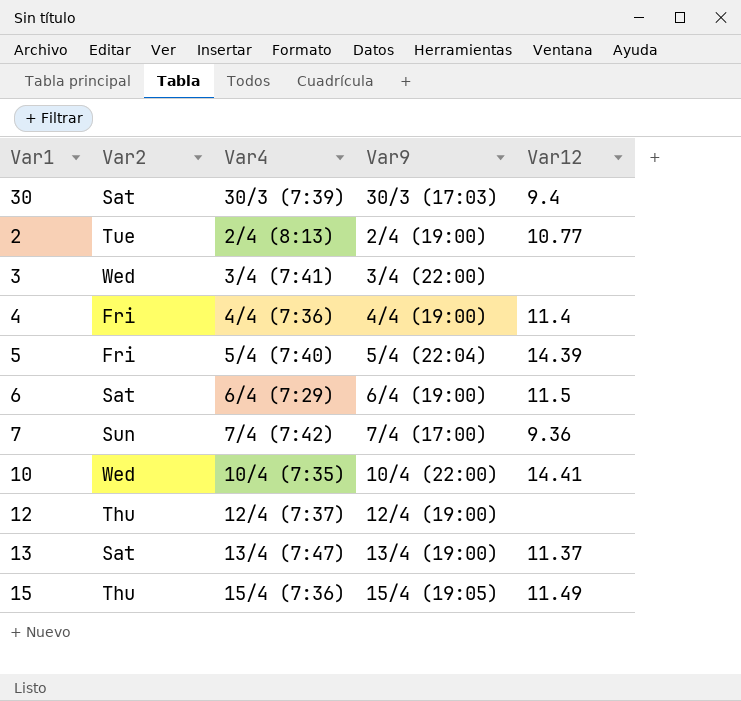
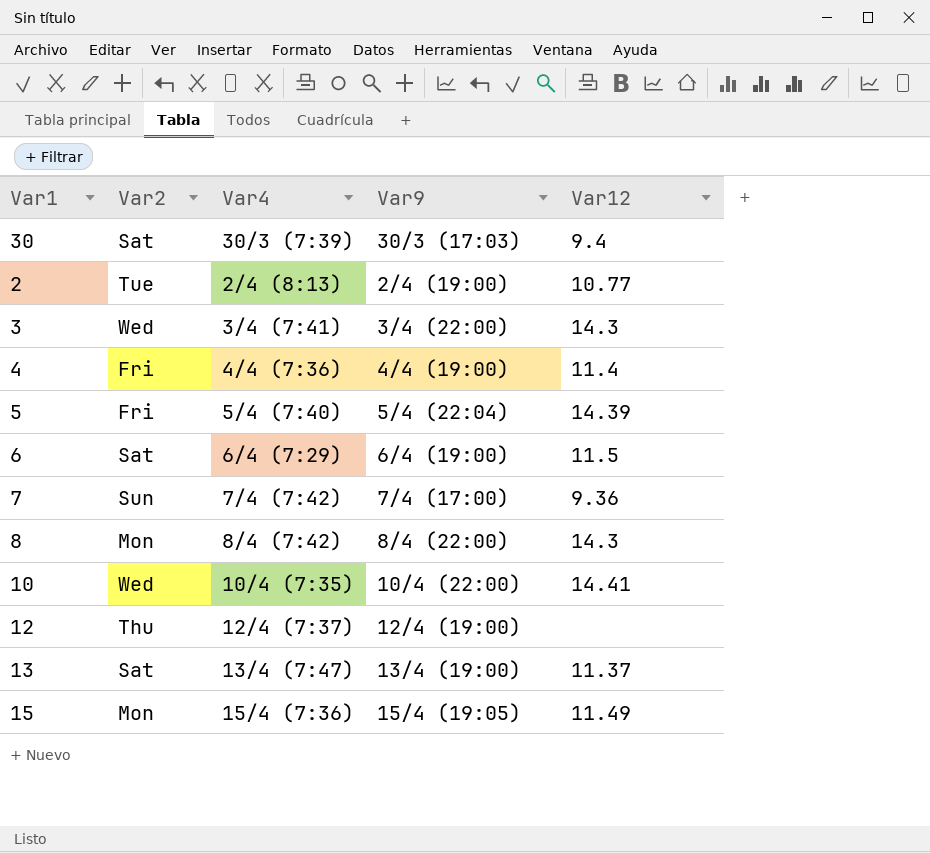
3 | Var12: none -> 14.3
row 8: none -> Mon | 8/4 (7:42) | 8/4 (22:00) | 14.3
15 | Var2: Thu -> Mon

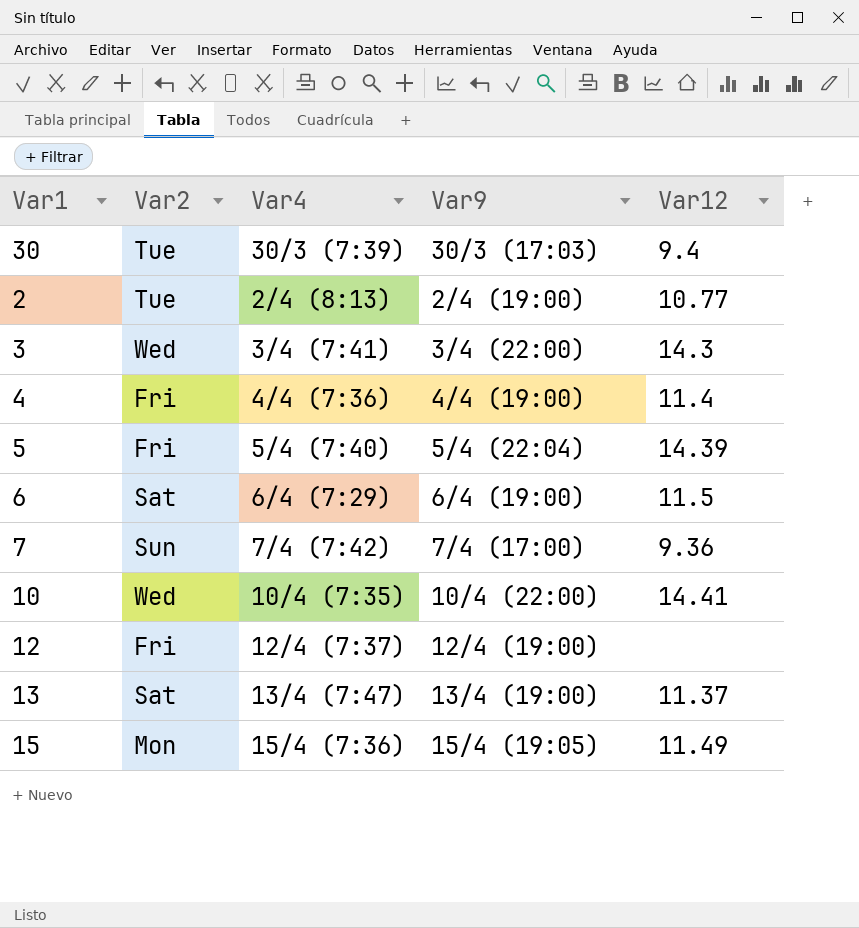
row 8: Mon | 8/4 (7:42) | 8/4 (22:00) | 14.3 -> none
30 | Var2: Sat -> Tue
12 | Var2: Thu -> Fri

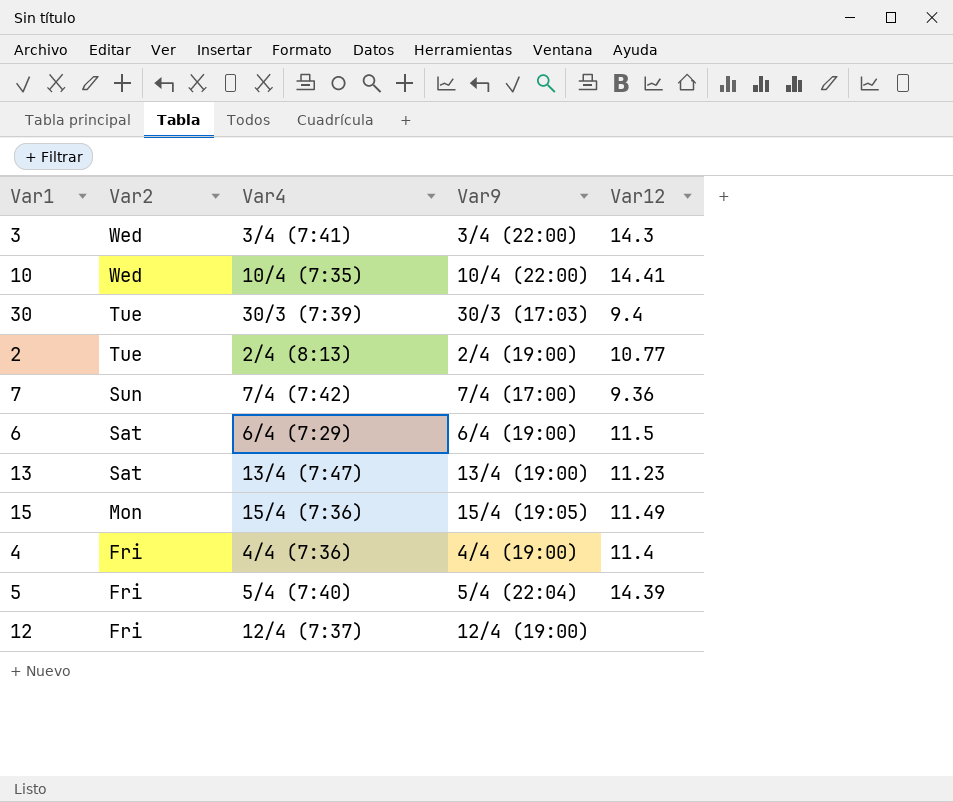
row order: none -> Var2 descending
13 | Var12: 11.37 -> 11.23

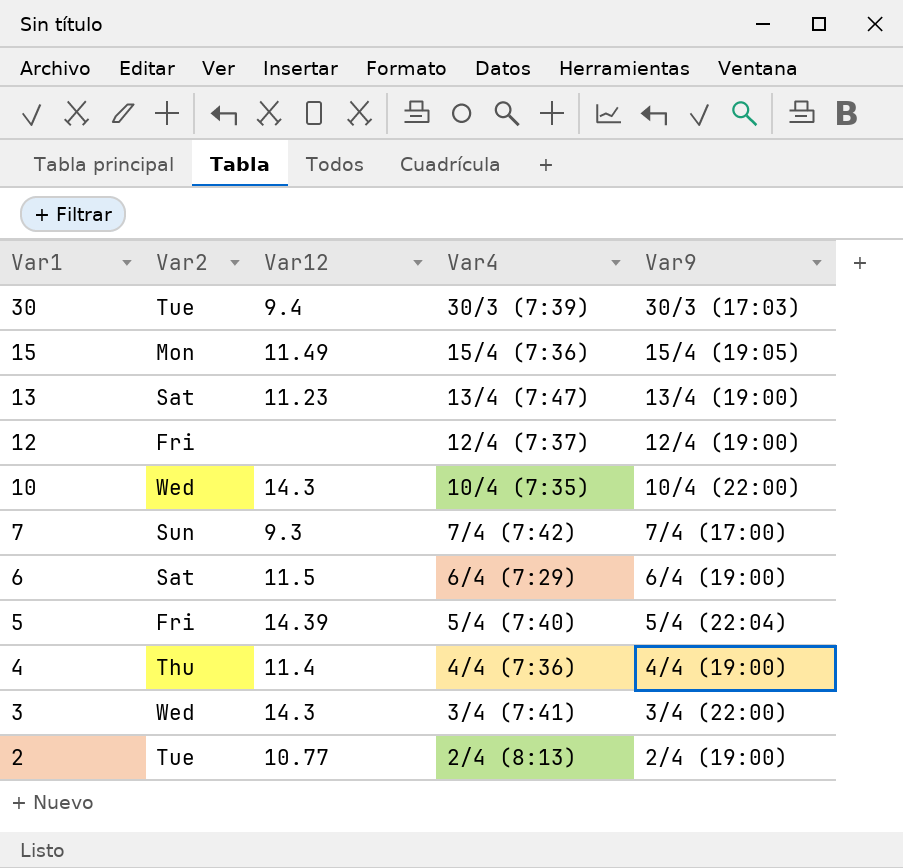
row order: Var2 descending -> Var1 descending
column Var12 | position: 5 -> 3
10 | Var12: 14.41 -> 14.3
7 | Var12: 9.36 -> 9.3
4 | Var2: Fri -> Thu

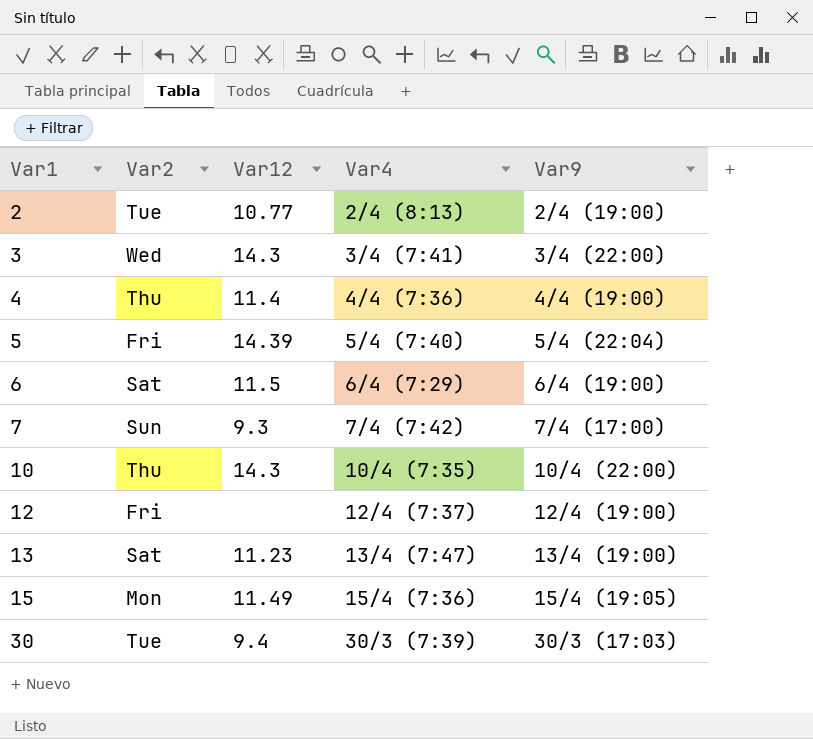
row order: Var1 descending -> Var1 ascending
10 | Var2: Wed -> Thu

